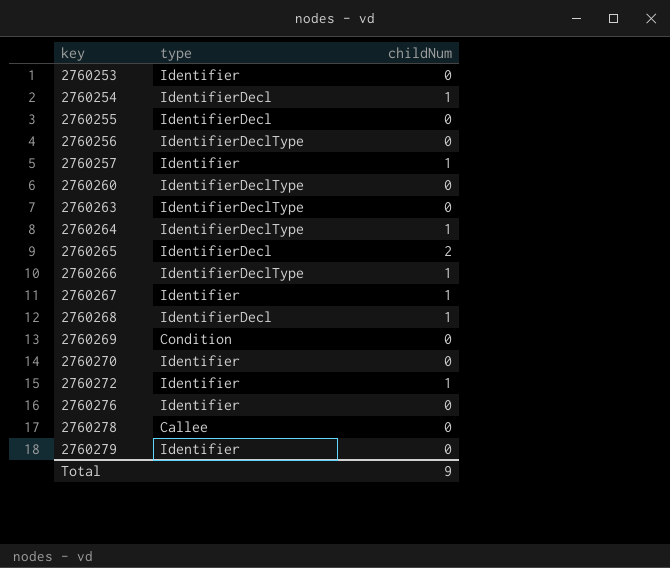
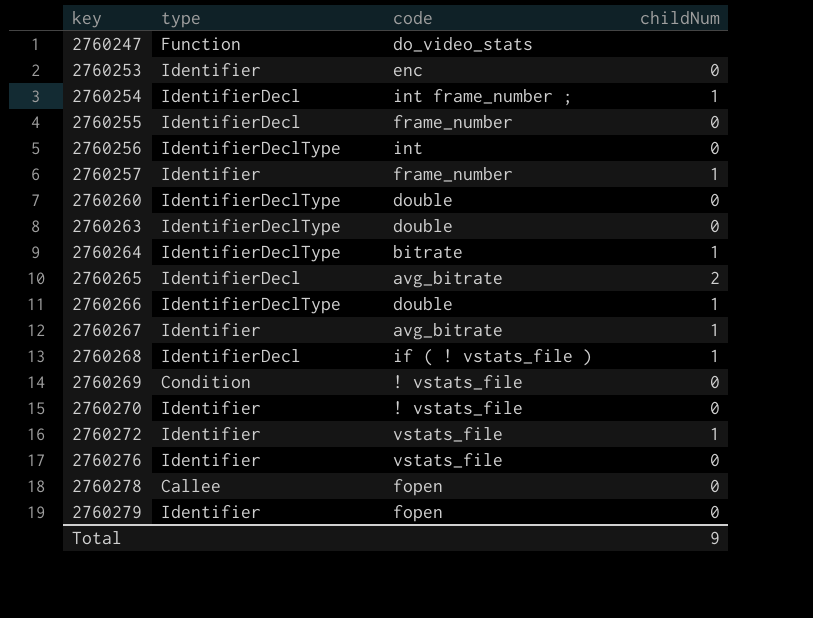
column code | position: none -> 3
row 2760247: none -> Function | do_video_stats | none

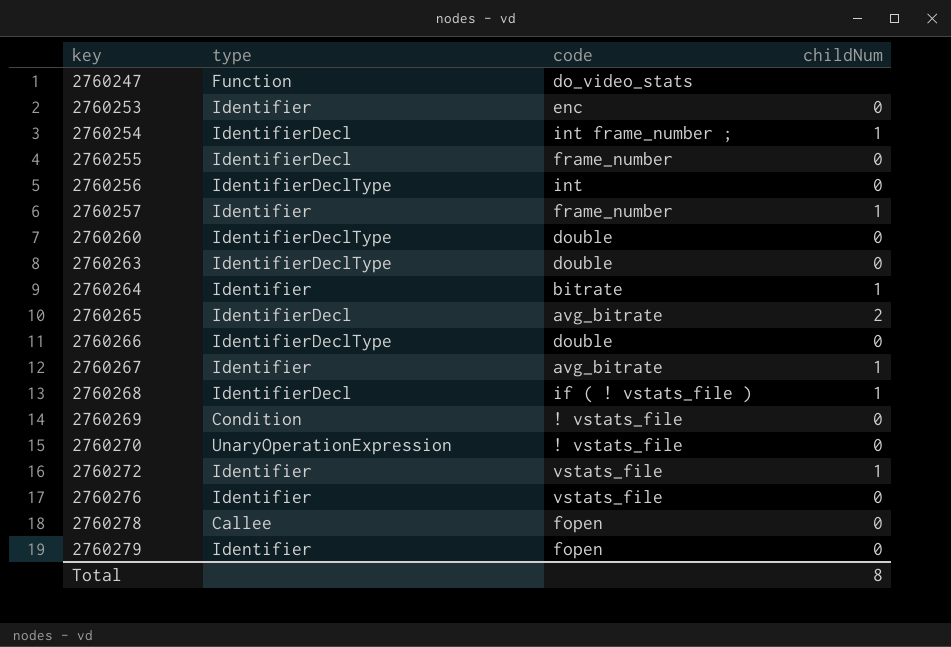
2760264 | type: IdentifierDeclType -> Identifier
2760266 | childNum: 1 -> 0
2760270 | type: Identifier -> UnaryOperationExpression
Total | childNum: 9 -> 8

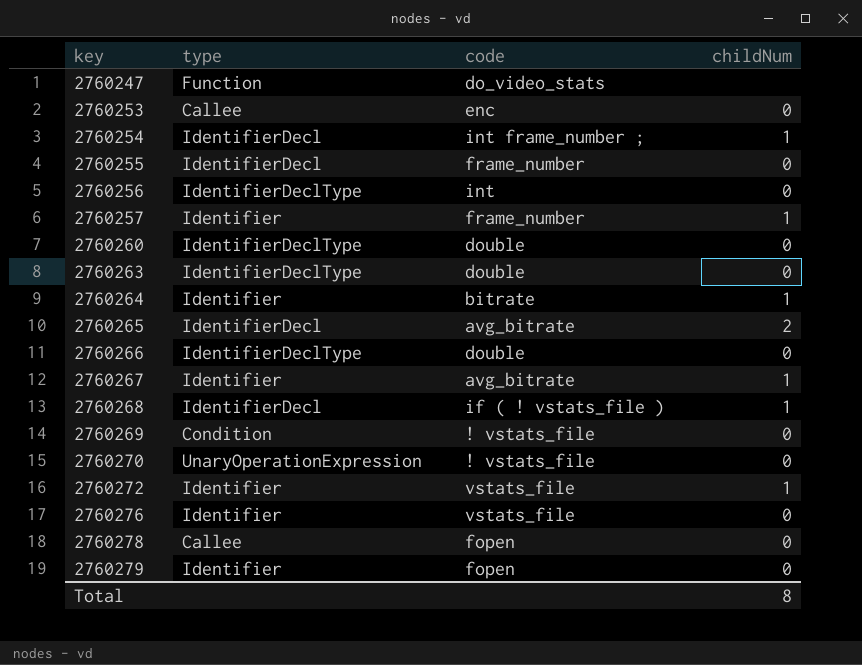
2760253 | type: Identifier -> Callee

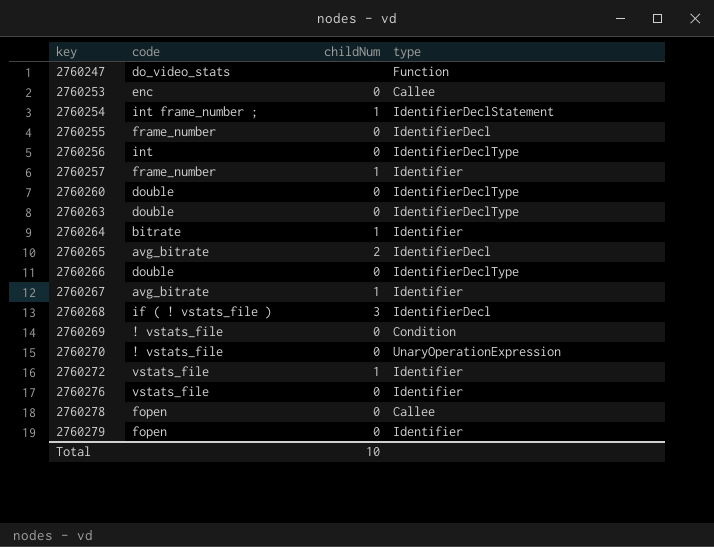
column type | position: 2 -> 4
2760254 | type: IdentifierDecl -> IdentifierDeclStatement
2760268 | childNum: 1 -> 3
Total | childNum: 8 -> 10

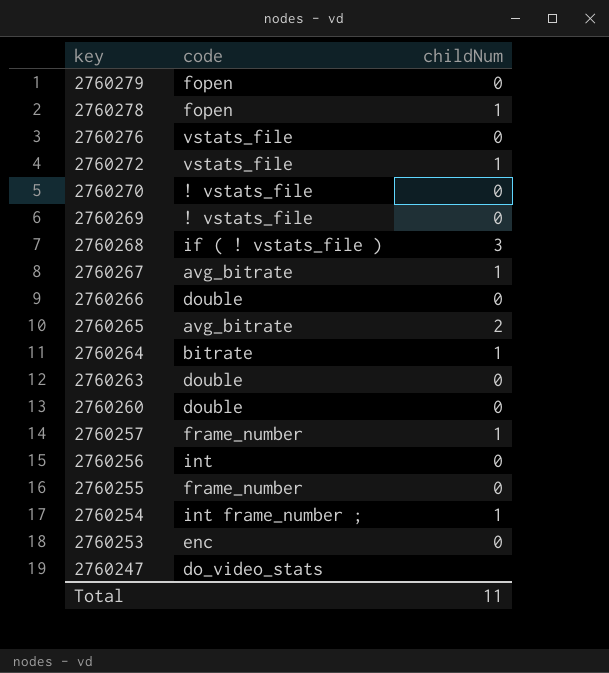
row order: key ascending -> key descending
column type | position: 4 -> none
2760278 | childNum: 0 -> 1
Total | childNum: 10 -> 11

